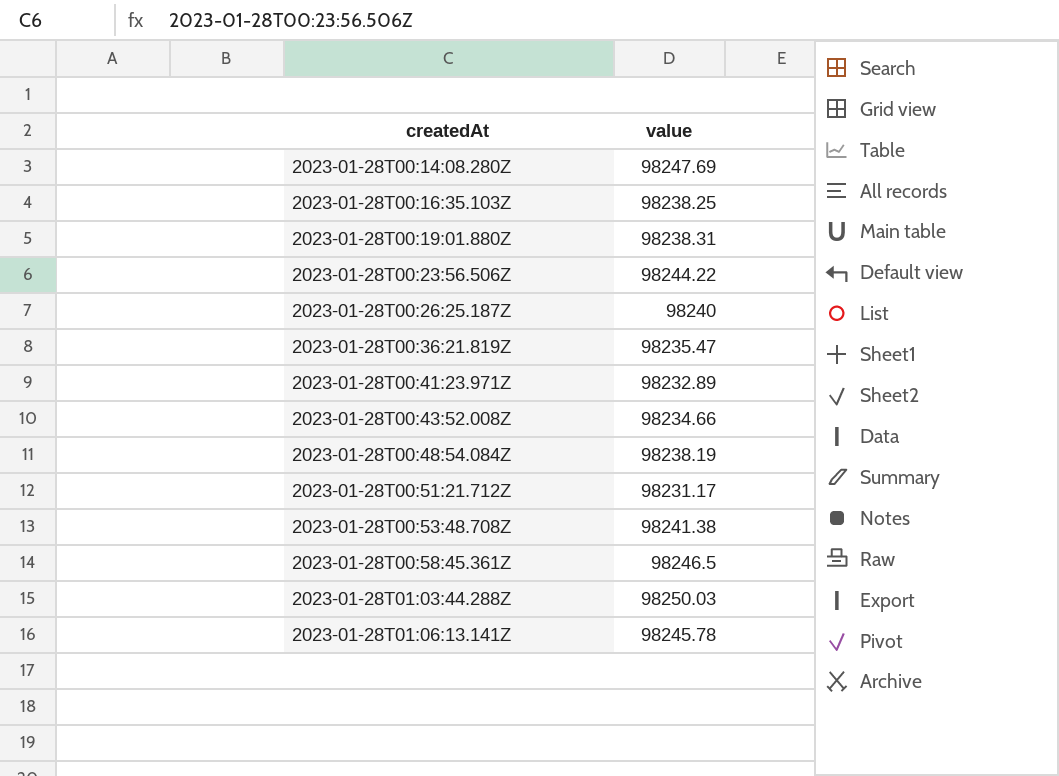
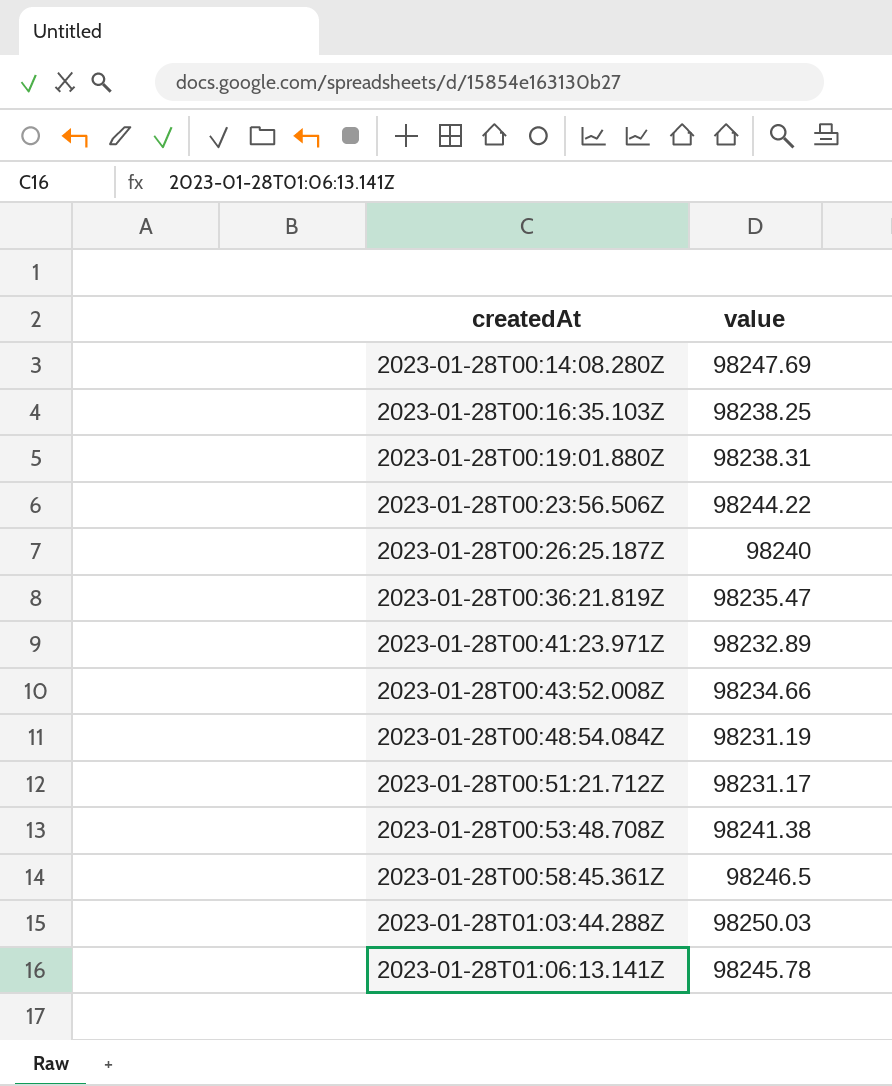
2023-01-28T00:48:54.084Z | value: 98238.19 -> 98231.19

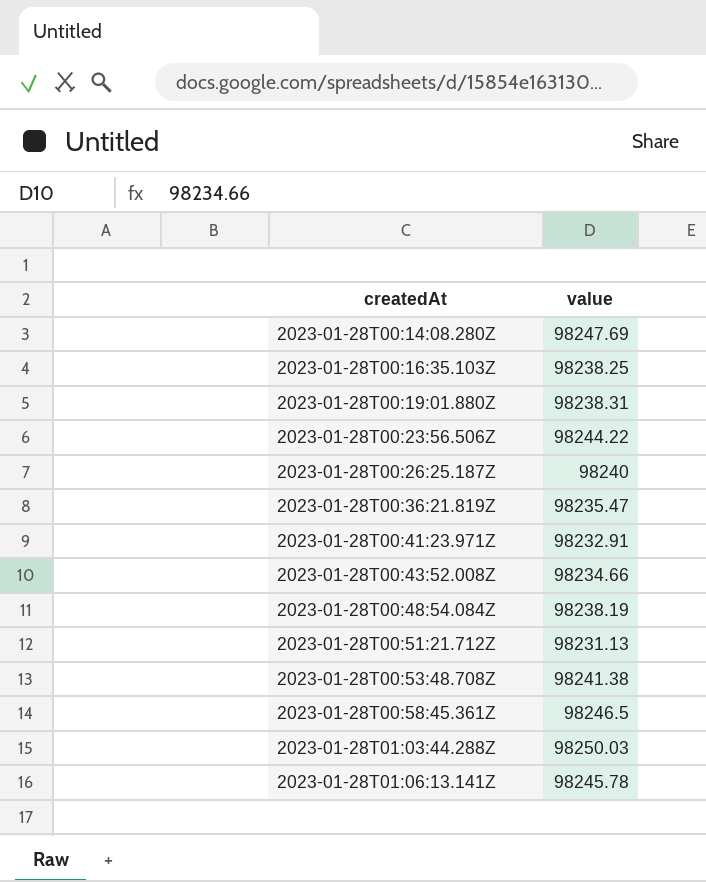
2023-01-28T00:41:23.971Z | value: 98232.89 -> 98232.91
2023-01-28T00:48:54.084Z | value: 98231.19 -> 98238.19
2023-01-28T00:51:21.712Z | value: 98231.17 -> 98231.13

